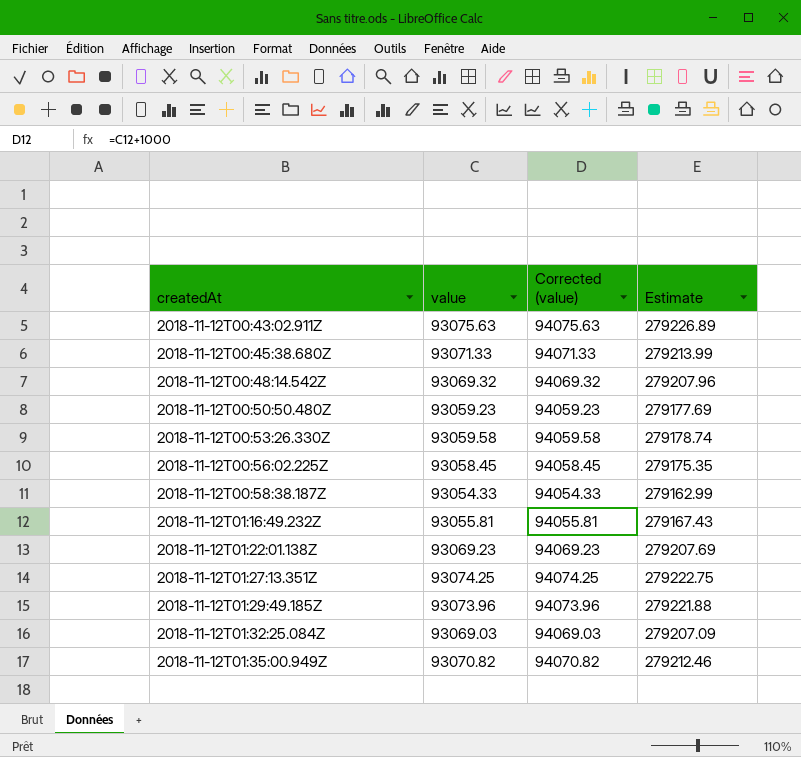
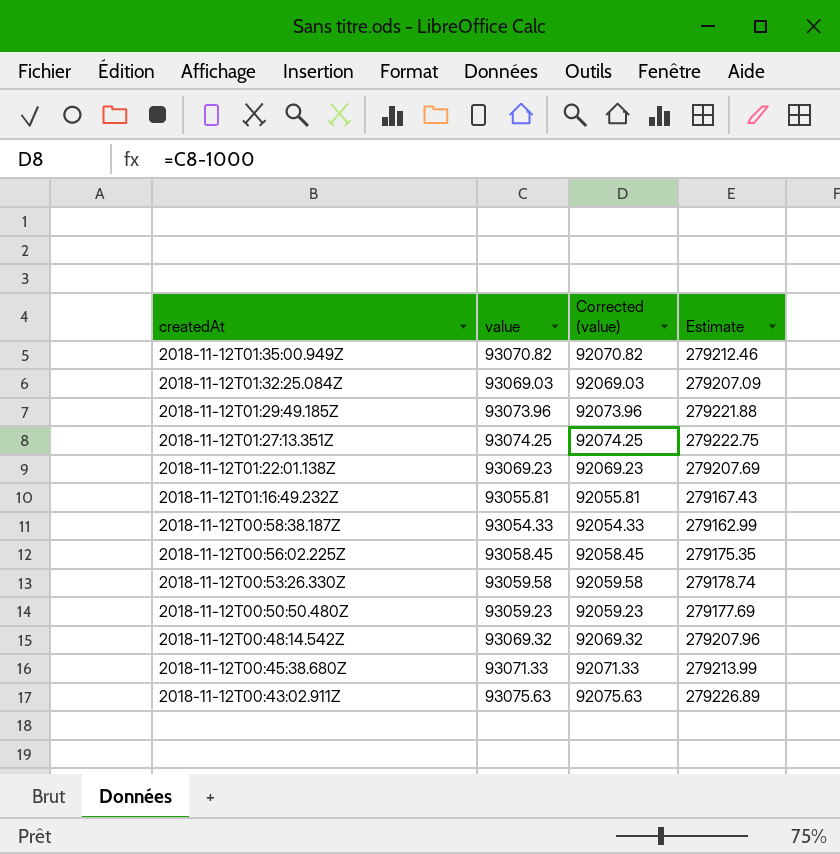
row order: createdAt ascending -> createdAt descending
column Corrected (value) | formula: [value] + 1000 -> [value] - 1000

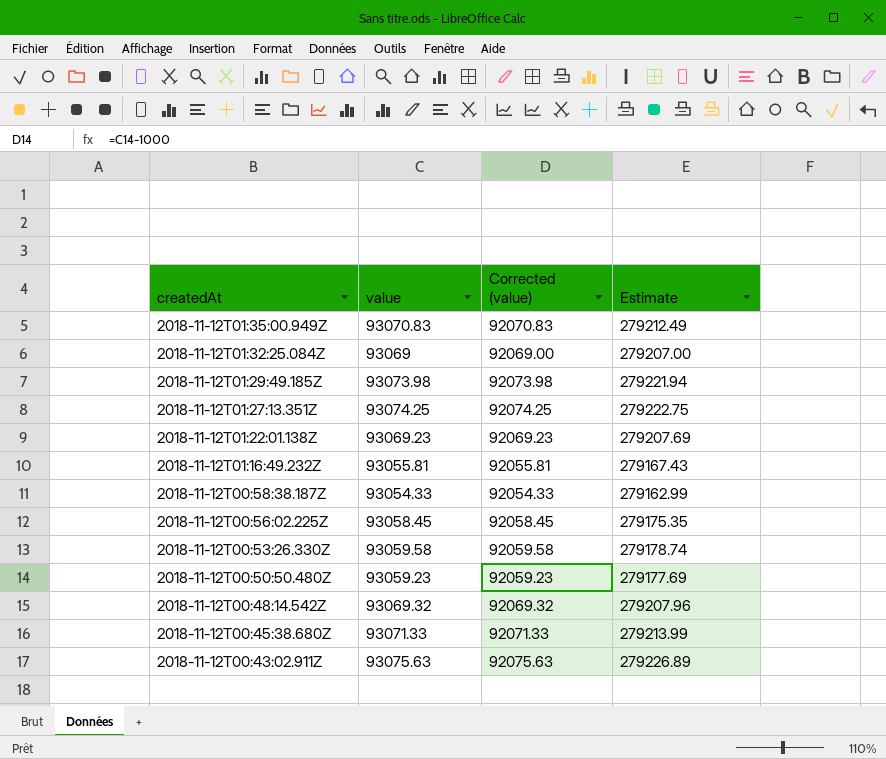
2018-11-12T01:35:00.949Z | value: 93070.82 -> 93070.83
2018-11-12T01:35:00.949Z | Corrected (value): 92070.82 -> 92070.83
2018-11-12T01:35:00.949Z | Estimate: 279212.46 -> 279212.49
2018-11-12T01:32:25.084Z | value: 93069.03 -> 93069
2018-11-12T01:32:25.084Z | Corrected (value): 92069.03 -> 92069.00
2018-11-12T01:32:25.084Z | Estimate: 279207.09 -> 279207.00
2018-11-12T01:29:49.185Z | value: 93073.96 -> 93073.98
2018-11-12T01:29:49.185Z | Corrected (value): 92073.96 -> 92073.98
2018-11-12T01:29:49.185Z | Estimate: 279221.88 -> 279221.94

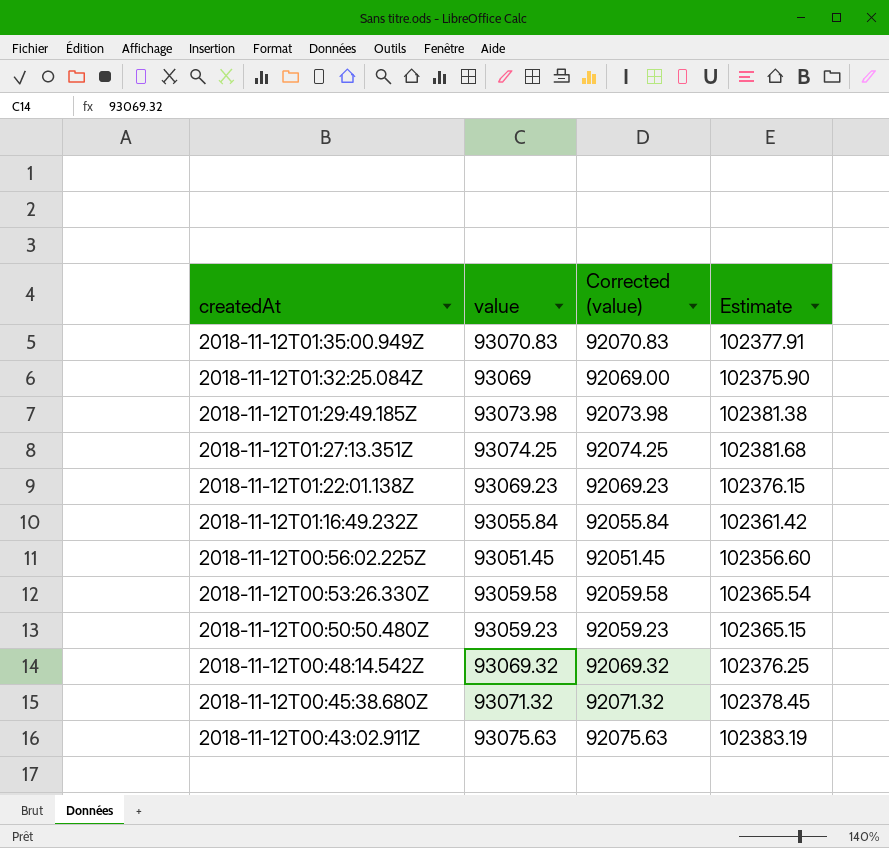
column Estimate | formula: [value] * 3 -> [value] * 1.1
row 2018-11-12T00:58:38.187Z: 93054.33 | 92054.33 | 279162.99 -> none
2018-11-12T01:16:49.232Z | value: 93055.81 -> 93055.84
2018-11-12T01:16:49.232Z | Corrected (value): 92055.81 -> 92055.84
2018-11-12T00:56:02.225Z | value: 93058.45 -> 93051.45
2018-11-12T00:56:02.225Z | Corrected (value): 92058.45 -> 92051.45
2018-11-12T00:45:38.680Z | value: 93071.33 -> 93071.32
2018-11-12T00:45:38.680Z | Corrected (value): 92071.33 -> 92071.32

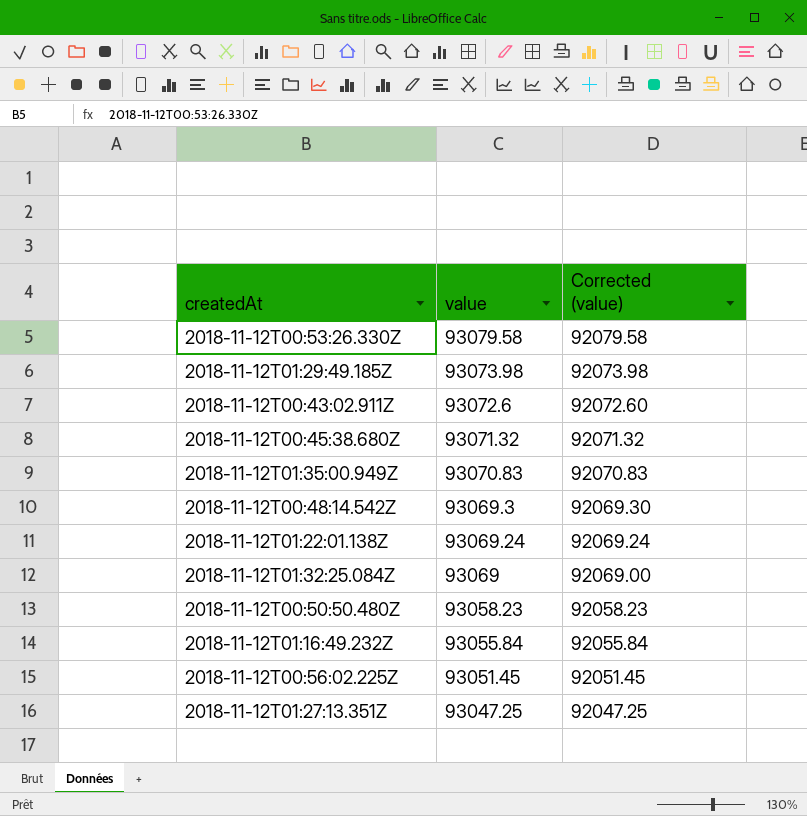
row order: createdAt descending -> value descending
column Estimate | formula: [value] * 1.1 -> none
2018-11-12T00:53:26.330Z | value: 93059.58 -> 93079.58
2018-11-12T00:53:26.330Z | Corrected (value): 92059.58 -> 92079.58
2018-11-12T00:43:02.911Z | value: 93075.63 -> 93072.6
2018-11-12T00:43:02.911Z | Corrected (value): 92075.63 -> 92072.60
2018-11-12T00:48:14.542Z | value: 93069.32 -> 93069.3
2018-11-12T00:48:14.542Z | Corrected (value): 92069.32 -> 92069.30
2018-11-12T01:22:01.138Z | value: 93069.23 -> 93069.24
2018-11-12T01:22:01.138Z | Corrected (value): 92069.23 -> 92069.24
2018-11-12T00:50:50.480Z | value: 93059.23 -> 93058.23
2018-11-12T00:50:50.480Z | Corrected (value): 92059.23 -> 92058.23
2018-11-12T01:27:13.351Z | value: 93074.25 -> 93047.25
2018-11-12T01:27:13.351Z | Corrected (value): 92074.25 -> 92047.25

